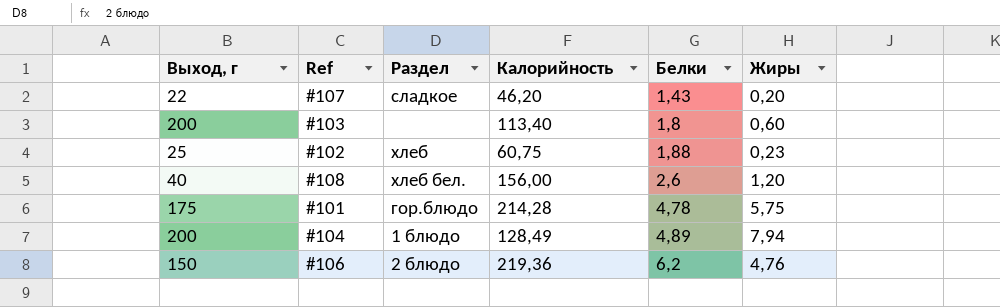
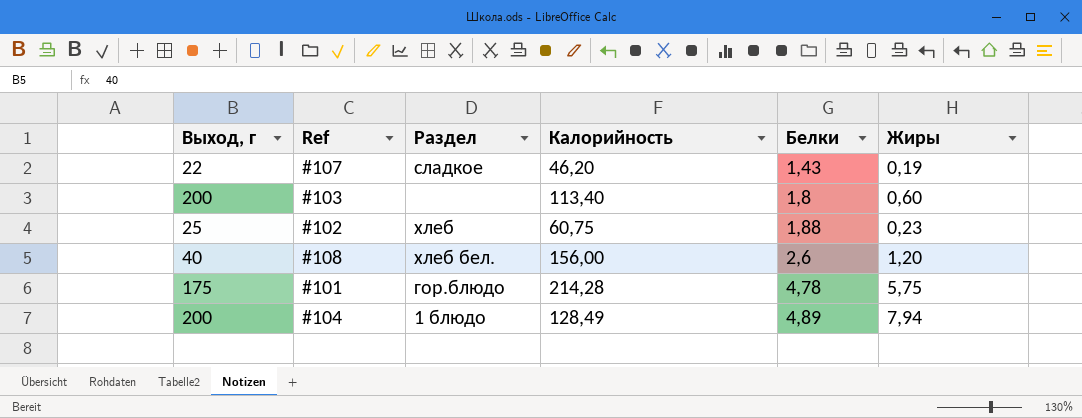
row #106: 150 | 2 блюдо | 219,36 | 6,2 | 4,76 -> none
#107 | Жиры: 0,20 -> 0,19

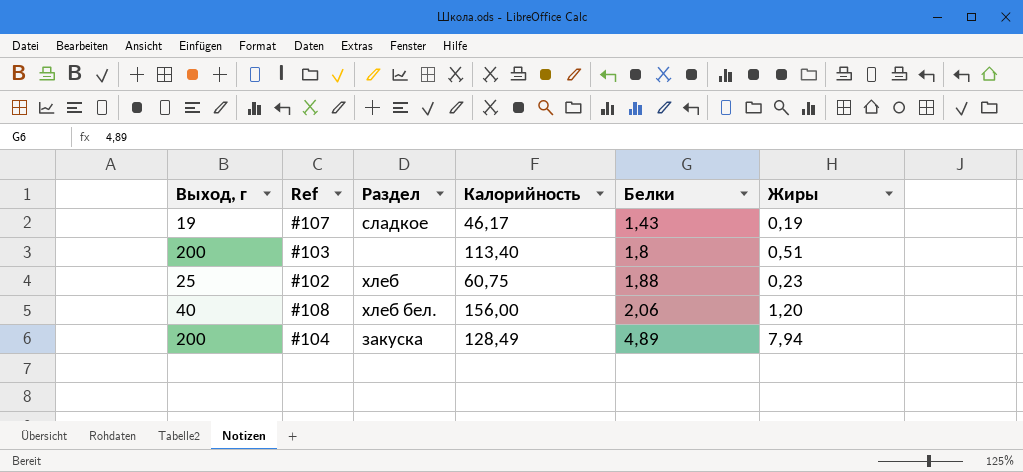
row #101: 175 | гор.блюдо | 214,28 | 4,78 | 5,75 -> none
#107 | Выход, г: 22 -> 19
#107 | Калорийность: 46,20 -> 46,17
#103 | Жиры: 0,60 -> 0,51
#108 | Белки: 2,6 -> 2,06
#104 | Раздел: 1 блюдо -> закуска

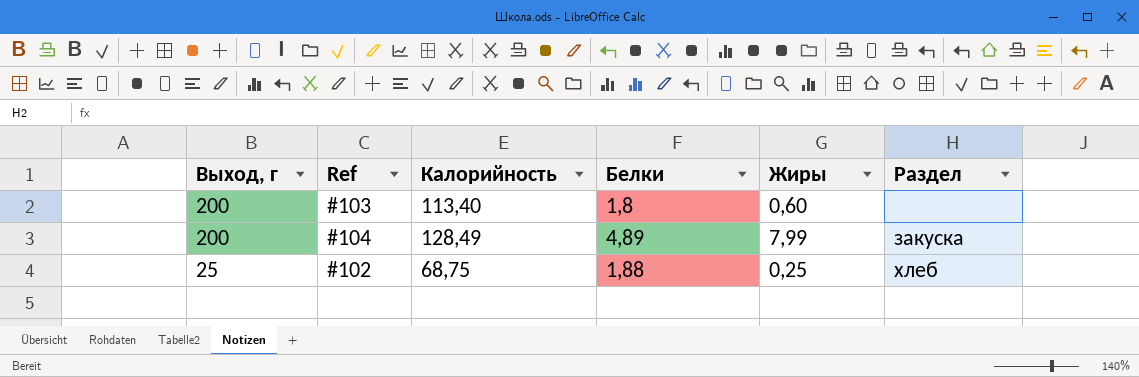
row order: Белки ascending -> Выход, г descending
column Раздел | position: 3 -> 6
row #107: 19 | сладкое | 46,17 | 1,43 | 0,19 -> none
row #108: 40 | хлеб бел. | 156,00 | 2,06 | 1,20 -> none
#103 | Жиры: 0,51 -> 0,60
#104 | Жиры: 7,94 -> 7,99
#102 | Калорийность: 60,75 -> 68,75
#102 | Жиры: 0,23 -> 0,25

